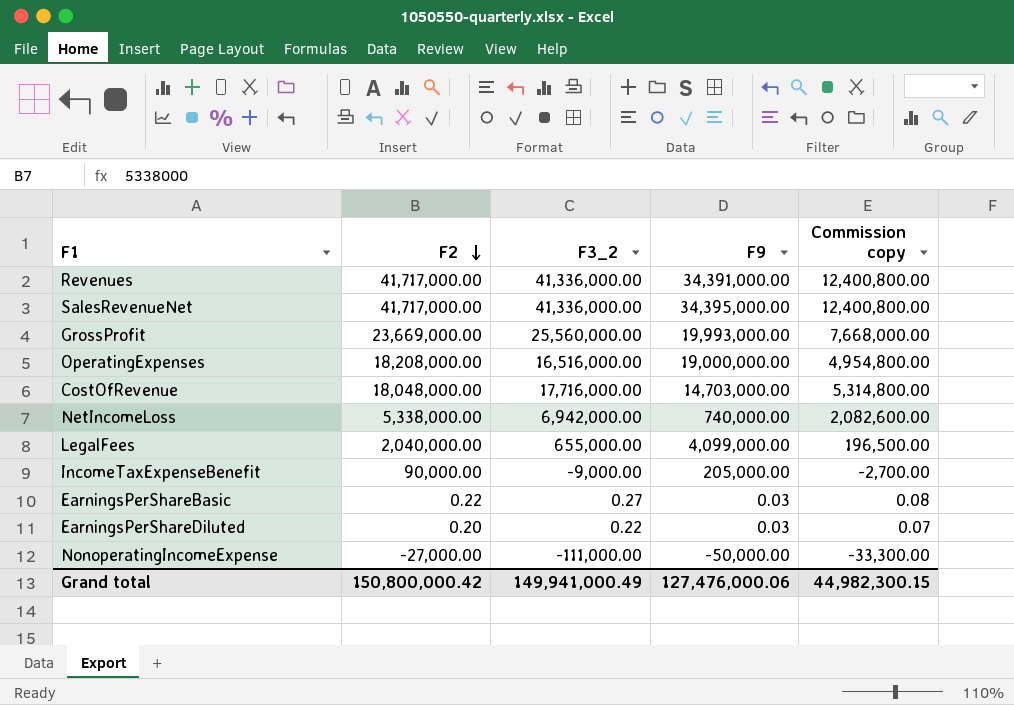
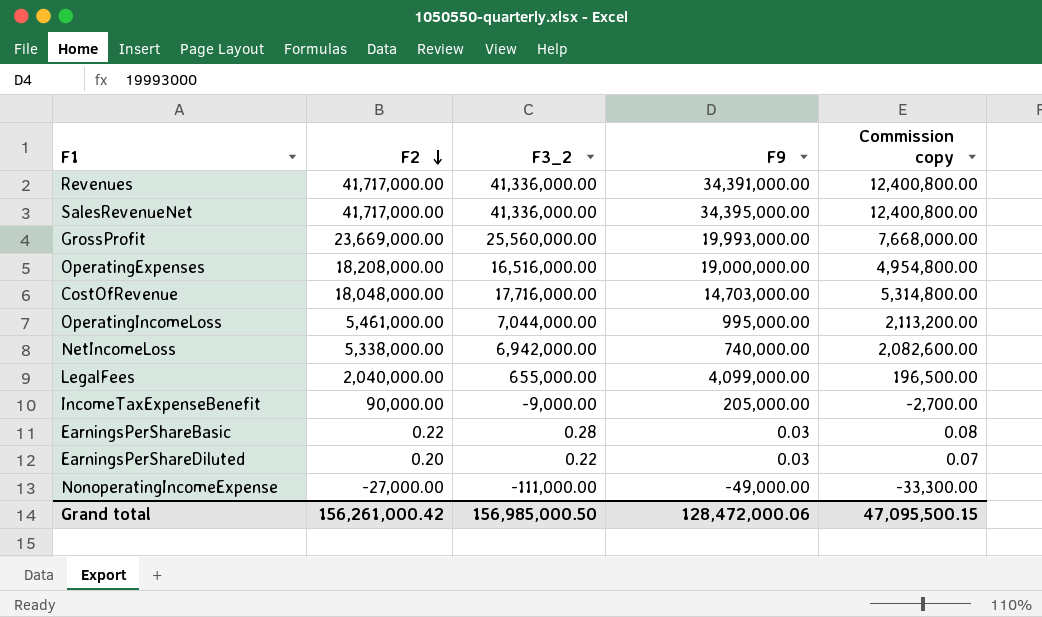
row OperatingIncomeLoss: none -> 5,461,000.00 | 7,044,000.00 | 995,000.00 | 2,113,200.00
EarningsPerShareBasic | F3_2: 0.27 -> 0.28
NonoperatingIncomeExpense | F9: -50,000.00 -> -49,000.00
Grand total | F2: 150,800,000.42 -> 156,261,000.42
Grand total | F3_2: 149,941,000.49 -> 156,985,000.50
Grand total | F9: 127,476,000.06 -> 128,472,000.06
Grand total | Commission copy: 44,982,300.15 -> 47,095,500.15

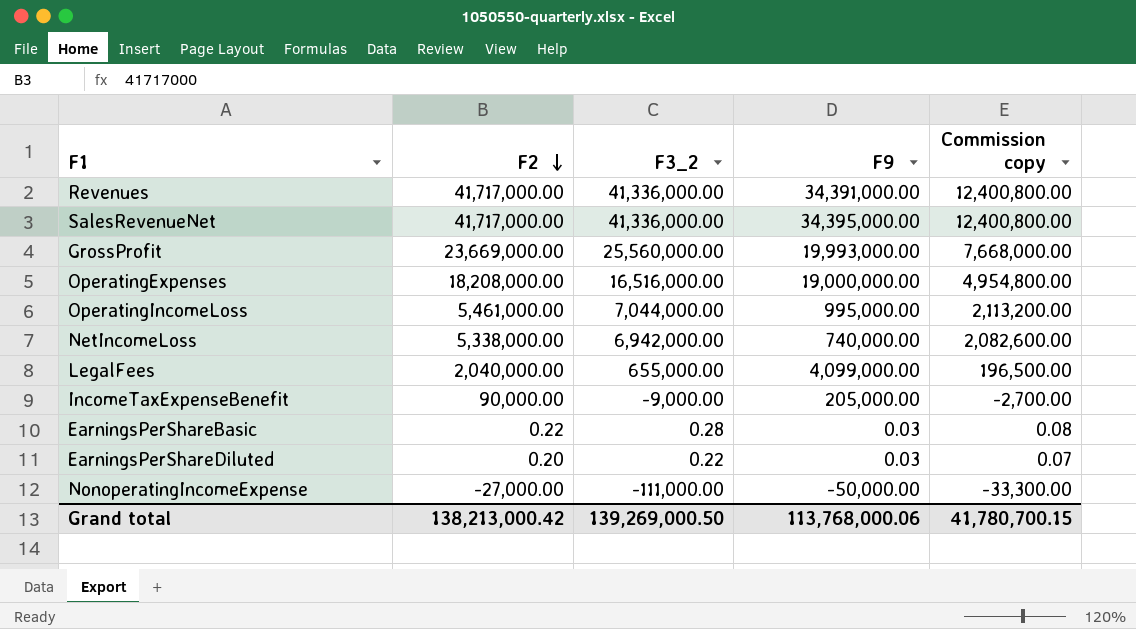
row CostOfRevenue: 18,048,000.00 | 17,716,000.00 | 14,703,000.00 | 5,314,800.00 -> none
NonoperatingIncomeExpense | F9: -49,000.00 -> -50,000.00
Grand total | F2: 156,261,000.42 -> 138,213,000.42
Grand total | F3_2: 156,985,000.50 -> 139,269,000.50
Grand total | F9: 128,472,000.06 -> 113,768,000.06
Grand total | Commission copy: 47,095,500.15 -> 41,780,700.15

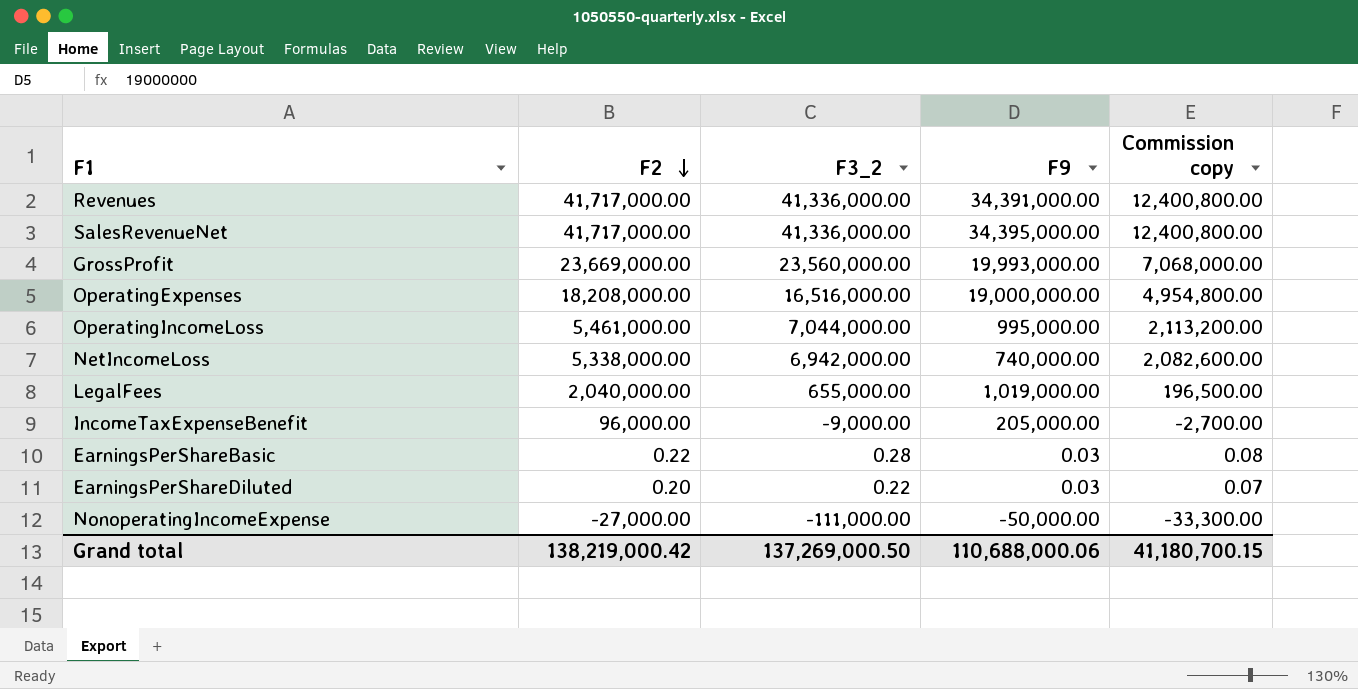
GrossProfit | F3_2: 25,560,000.00 -> 23,560,000.00
GrossProfit | Commission copy: 7,668,000.00 -> 7,068,000.00
LegalFees | F9: 4,099,000.00 -> 1,019,000.00
IncomeTaxExpenseBenefit | F2: 90,000.00 -> 96,000.00
Grand total | F2: 138,213,000.42 -> 138,219,000.42
Grand total | F3_2: 139,269,000.50 -> 137,269,000.50
Grand total | F9: 113,768,000.06 -> 110,688,000.06
Grand total | Commission copy: 41,780,700.15 -> 41,180,700.15

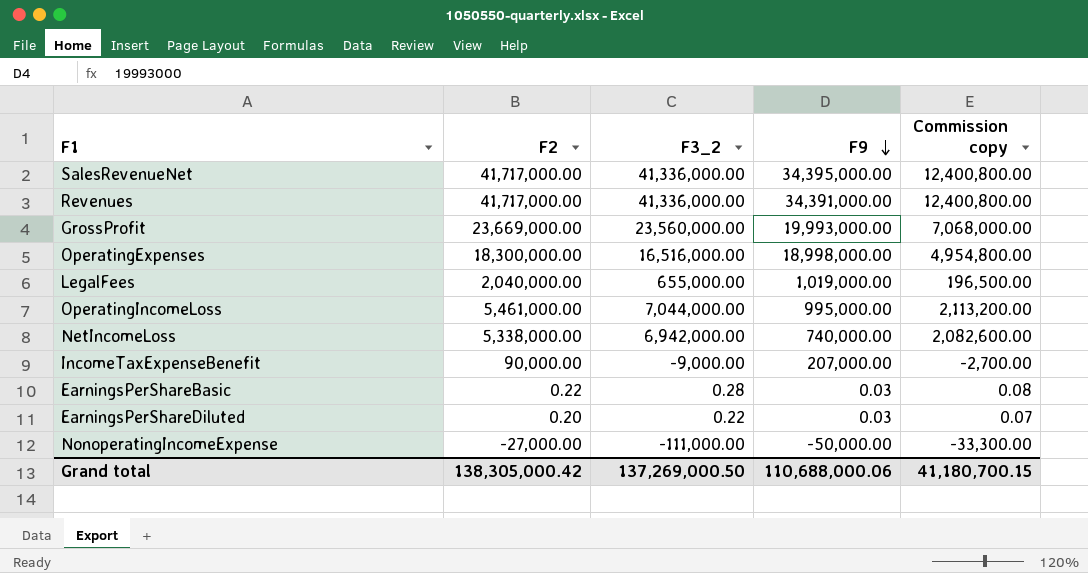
row order: F2 descending -> F9 descending
OperatingExpenses | F2: 18,208,000.00 -> 18,300,000.00
OperatingExpenses | F9: 19,000,000.00 -> 18,998,000.00
IncomeTaxExpenseBenefit | F2: 96,000.00 -> 90,000.00
IncomeTaxExpenseBenefit | F9: 205,000.00 -> 207,000.00
Grand total | F2: 138,219,000.42 -> 138,305,000.42

